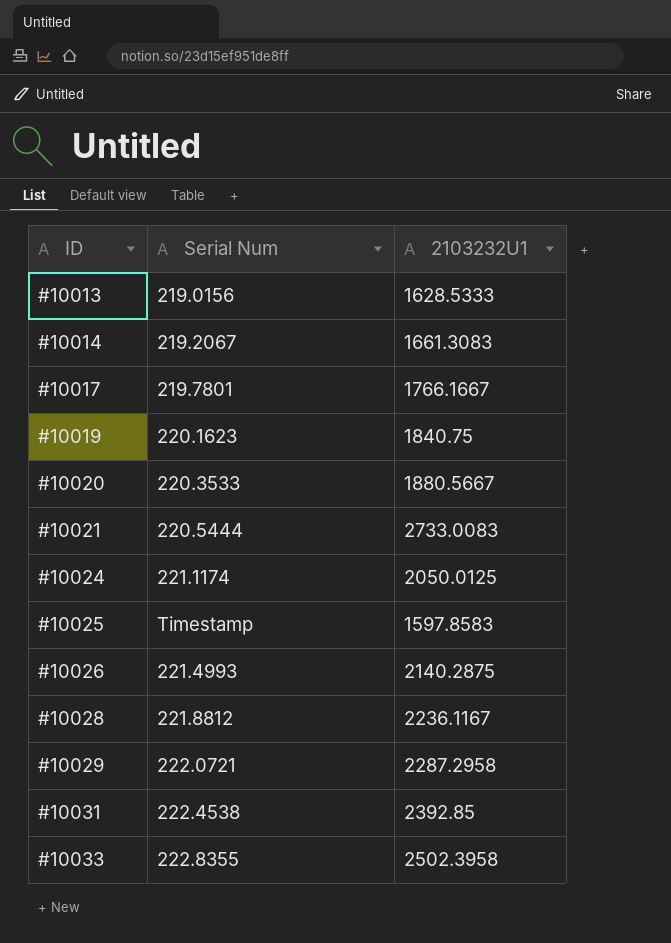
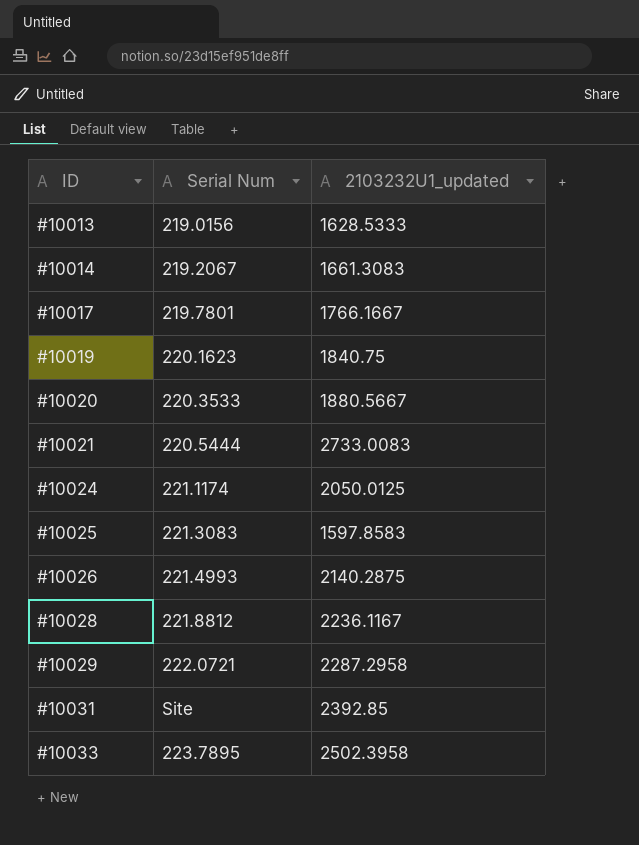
column name: 2103232U1 -> 2103232U1_updated
#10025 | Serial Num: Timestamp -> 221.3083
#10031 | Serial Num: 222.4538 -> Site
#10033 | Serial Num: 222.8355 -> 223.7895

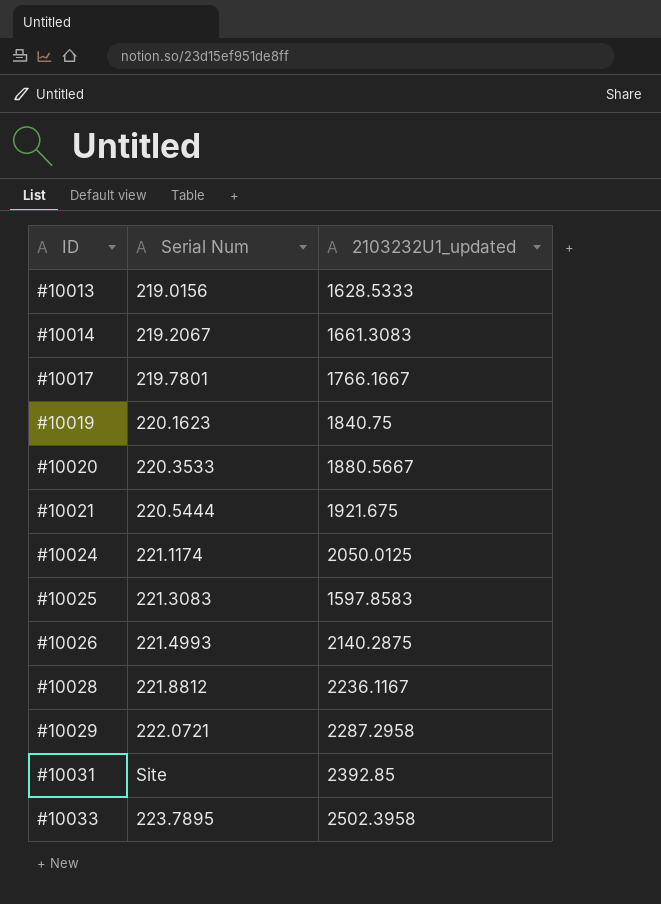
#10021 | 2103232U1_updated: 2733.0083 -> 1921.675

